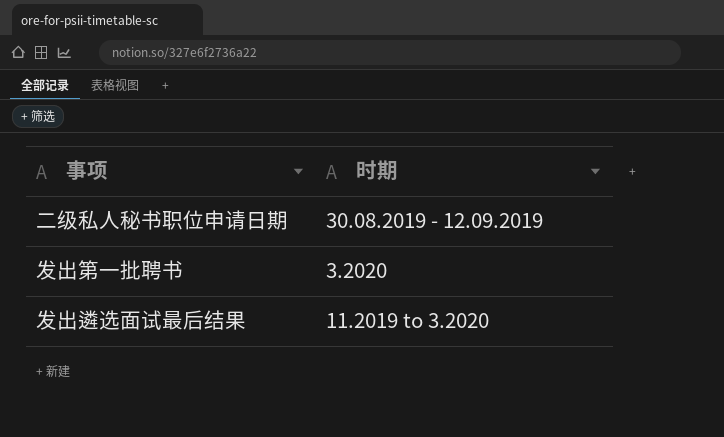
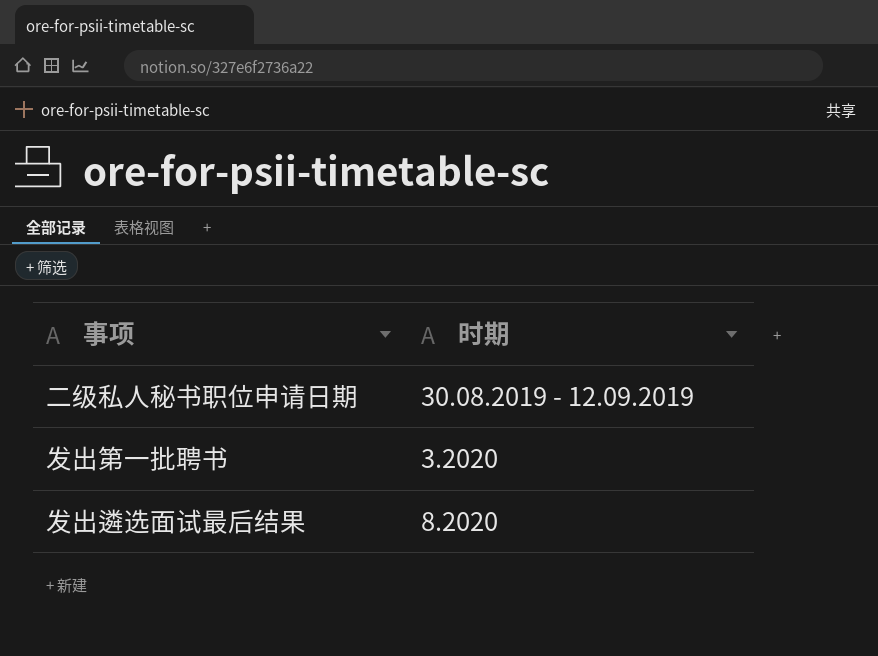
发出遴选面试最后结果 | 时期: 11.2019 to 3.2020 -> 8.2020

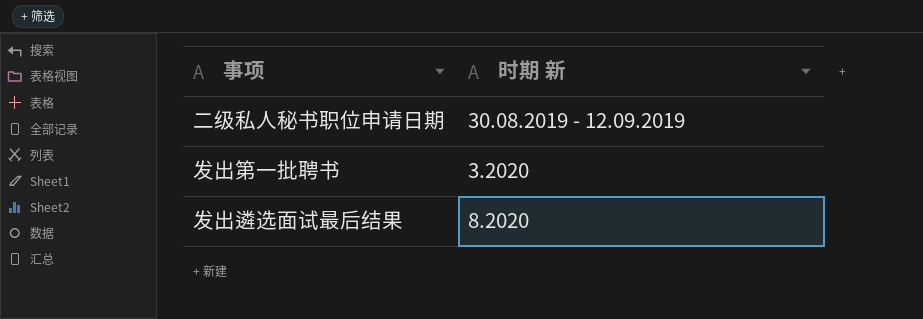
column name: 时期 -> 时期 新

